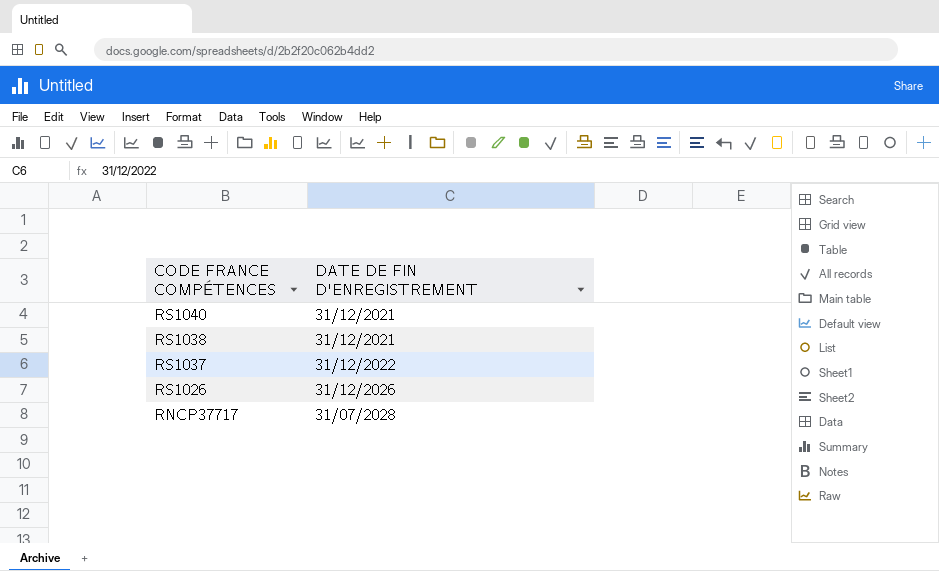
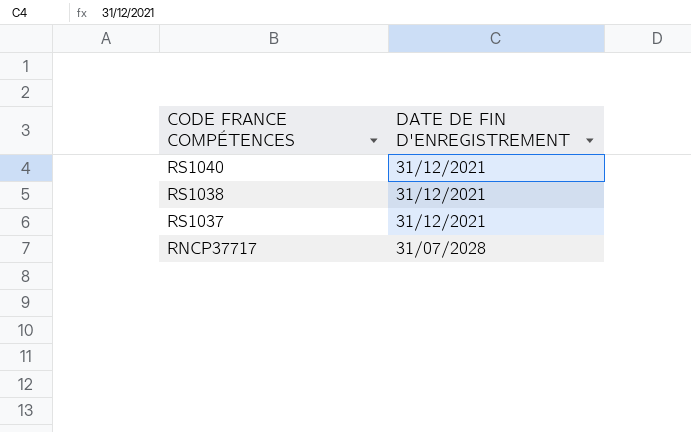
row RS1026: 31/12/2026 -> none
RS1037 | DATE DE FIN D'ENREGISTREMENT: 31/12/2022 -> 31/12/2021

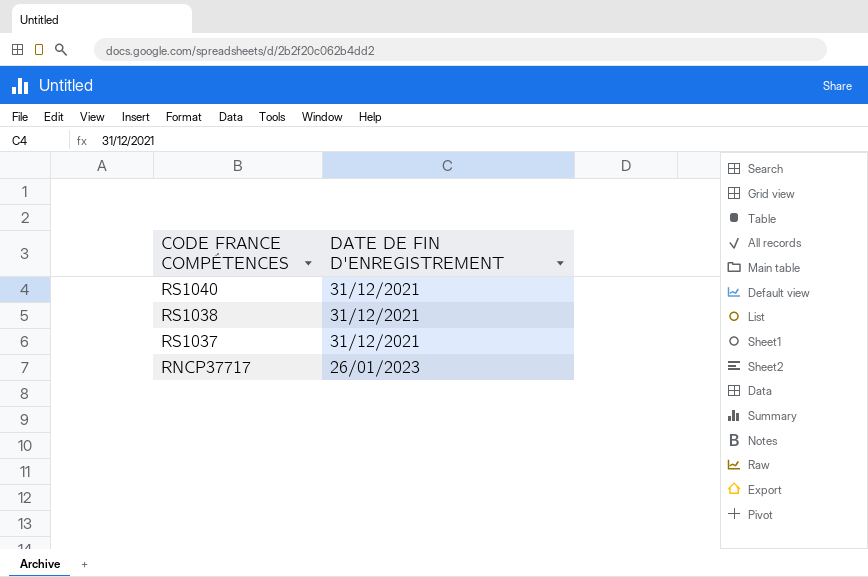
RNCP37717 | DATE DE FIN D'ENREGISTREMENT: 31/07/2028 -> 26/01/2023

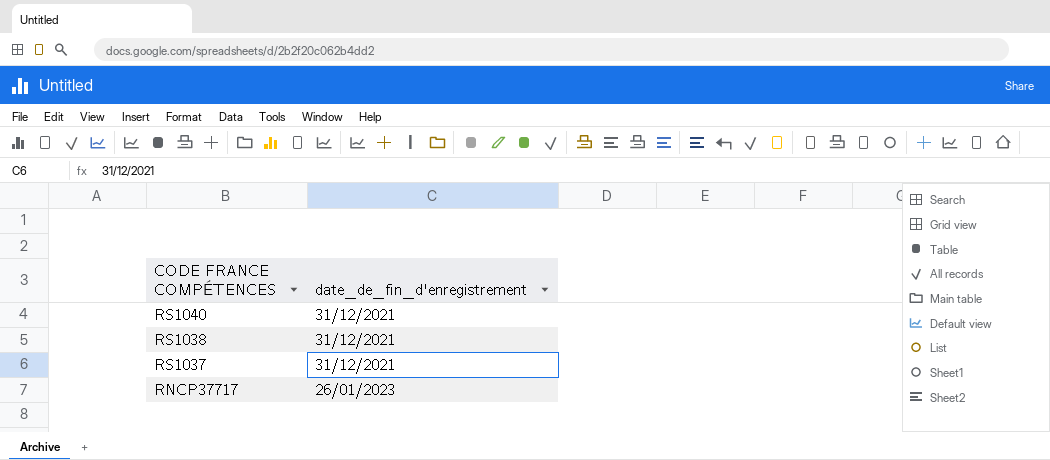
column name: DATE DE FIN D'ENREGISTREMENT -> date_de_fin_d'enregistrement

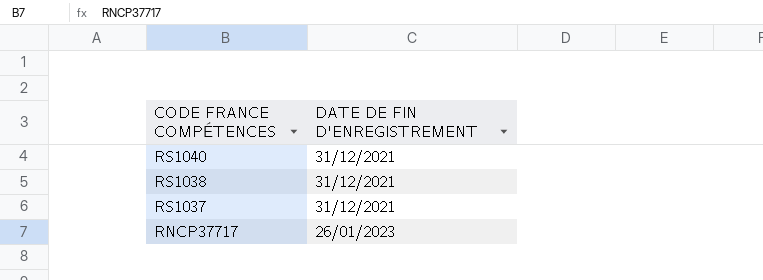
column name: date_de_fin_d'enregistrement -> DATE DE FIN D'ENREGISTREMENT

